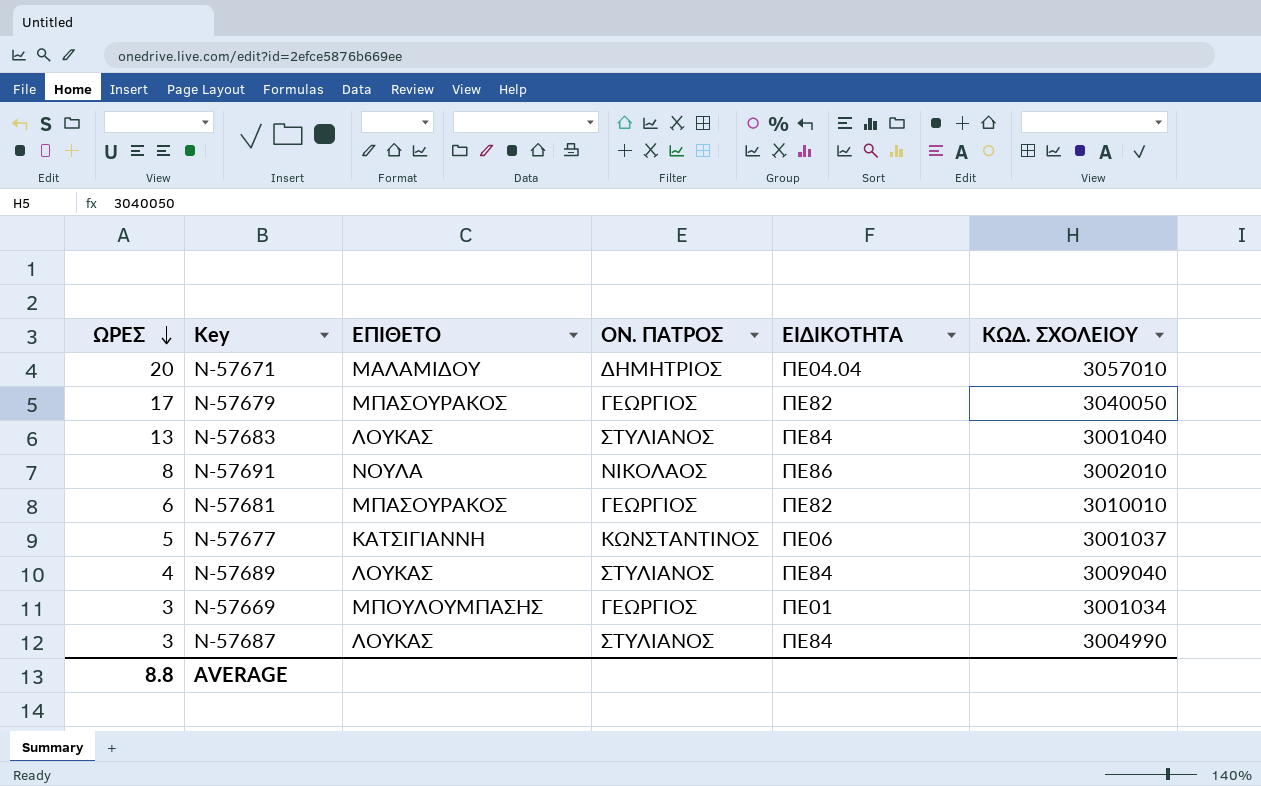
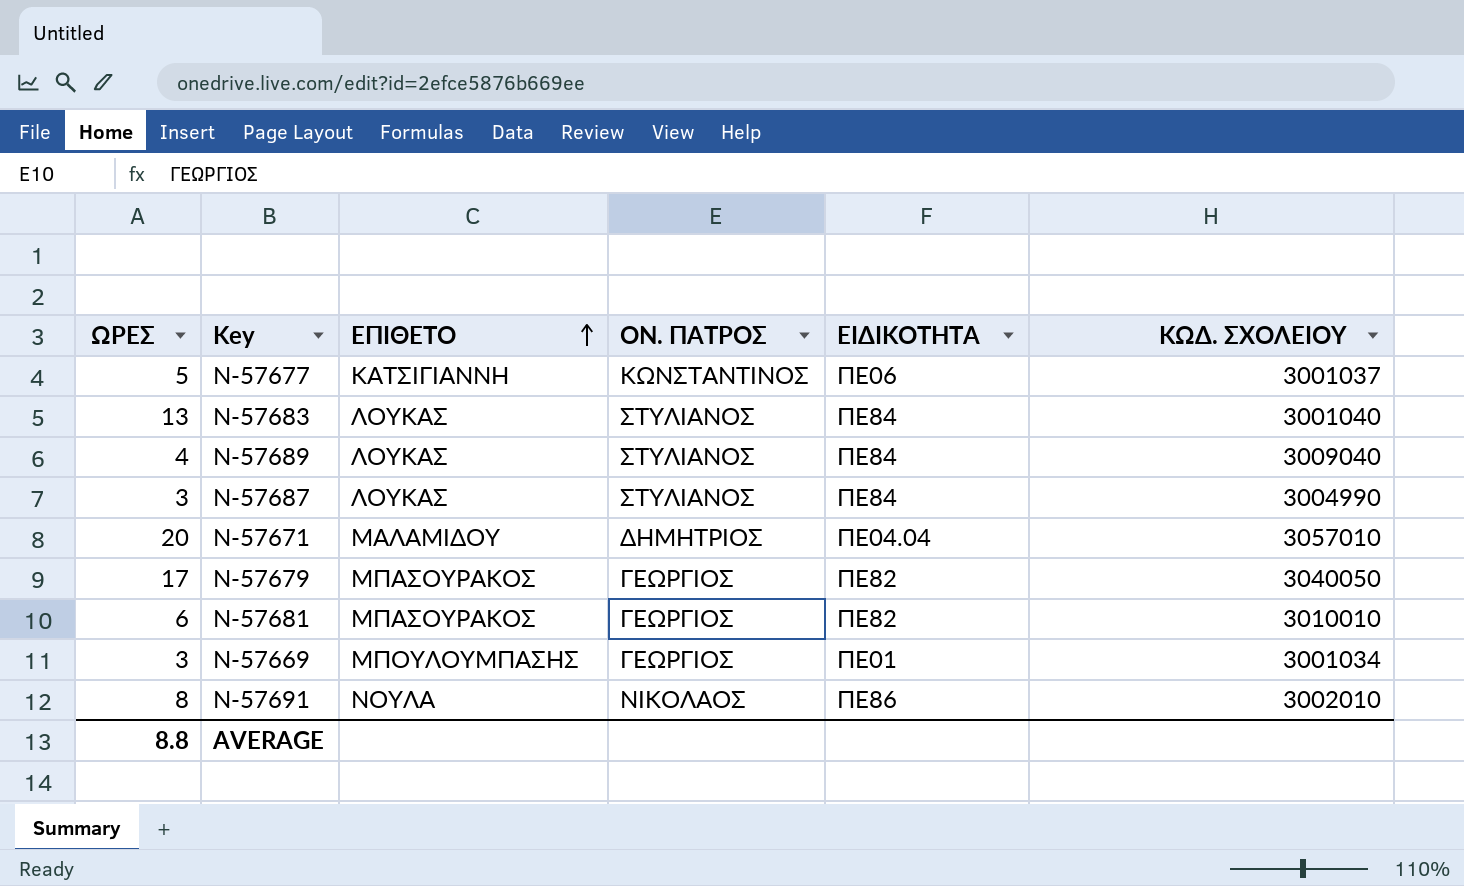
row order: ΩΡΕΣ descending -> ΕΠΙΘΕΤΟ ascending

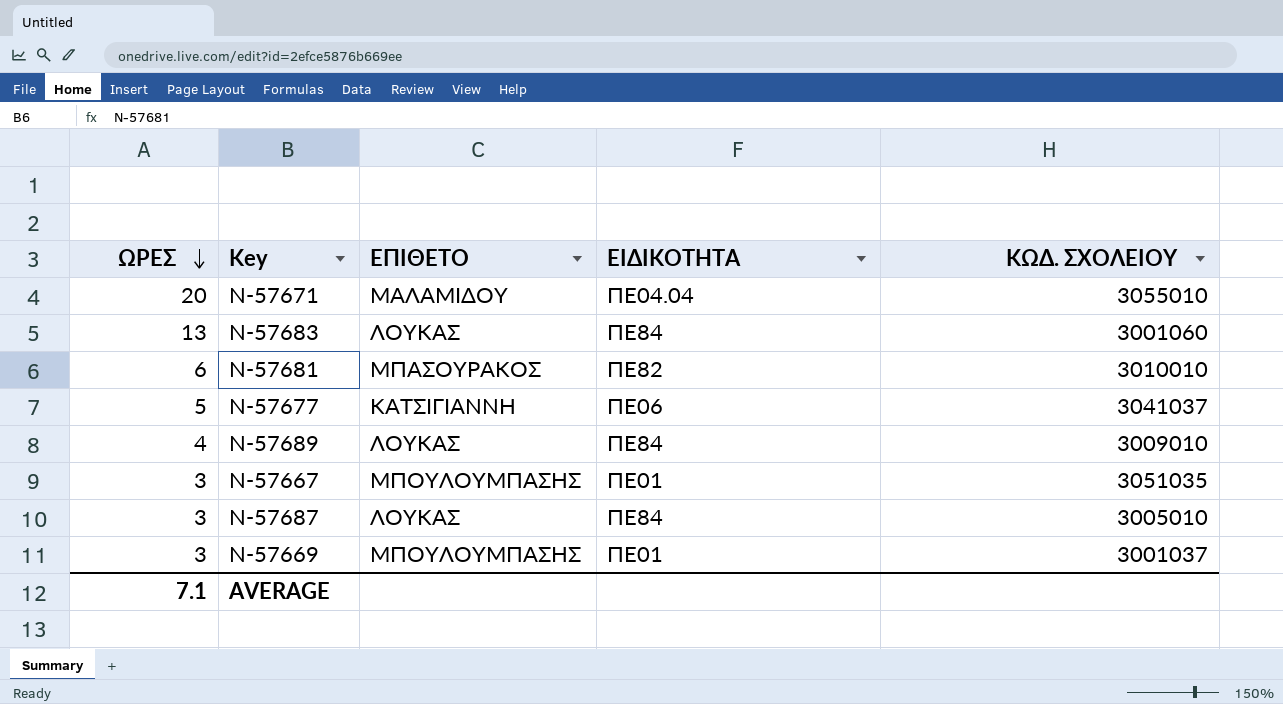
row order: ΕΠΙΘΕΤΟ ascending -> ΩΡΕΣ descending
column ΟΝ. ΠΑΤΡOΣ | position: 4 -> none
row N-57679: 17 | ΜΠΑΣΟΥΡΑΚΟΣ | ΓΕΩΡΓΙΟΣ | ΠΕ82 | 3040050 -> none
row N-57691: 8 | ΝΟΥΛΑ | ΝΙΚΟΛΑΟΣ | ΠΕ86 | 3002010 -> none
N-57671 | ΚΩΔ. ΣΧΟΛΕΙΟΥ: 3057010 -> 3055010
N-57683 | ΚΩΔ. ΣΧΟΛΕΙΟΥ: 3001040 -> 3001060
N-57677 | ΚΩΔ. ΣΧΟΛΕΙΟΥ: 3001037 -> 3041037
N-57689 | ΚΩΔ. ΣΧΟΛΕΙΟΥ: 3009040 -> 3009010
row N-57667: none -> 3 | ΜΠΟΥΛΟΥΜΠΑΣΗΣ | ΠΕ01 | 3051035
N-57687 | ΚΩΔ. ΣΧΟΛΕΙΟΥ: 3004990 -> 3005010
N-57669 | ΚΩΔ. ΣΧΟΛΕΙΟΥ: 3001034 -> 3001037
AVERAGE | ΩΡΕΣ: 8.8 -> 7.1

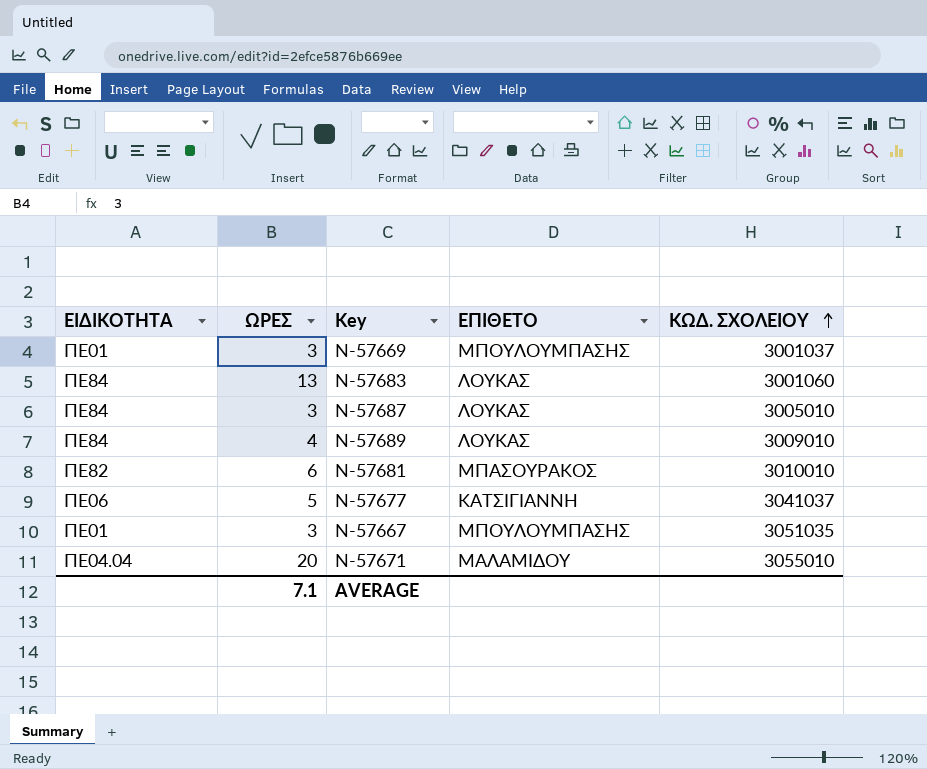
row order: ΩΡΕΣ descending -> ΚΩΔ. ΣΧΟΛΕΙΟΥ ascending
column ΕΙΔΙΚΟΤΗΤΑ | position: 4 -> 1

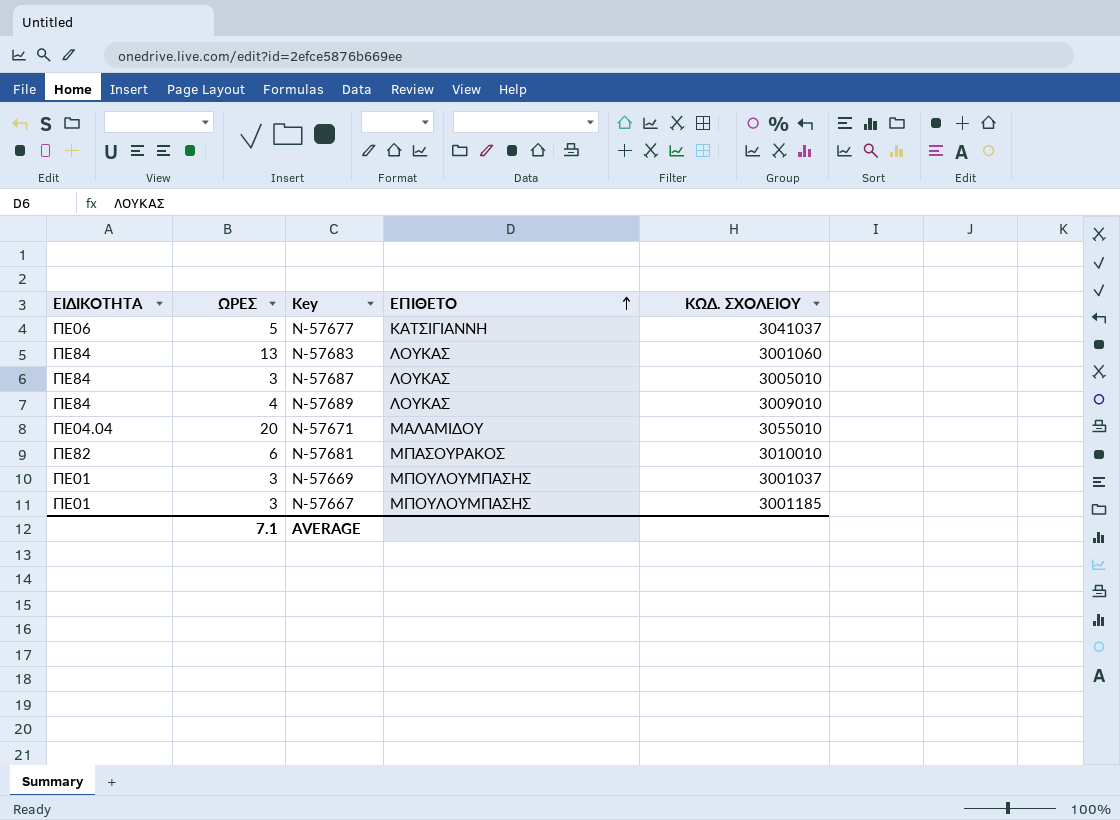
row order: ΚΩΔ. ΣΧΟΛΕΙΟΥ ascending -> ΕΠΙΘΕΤΟ ascending
N-57667 | ΚΩΔ. ΣΧΟΛΕΙΟΥ: 3051035 -> 3001185

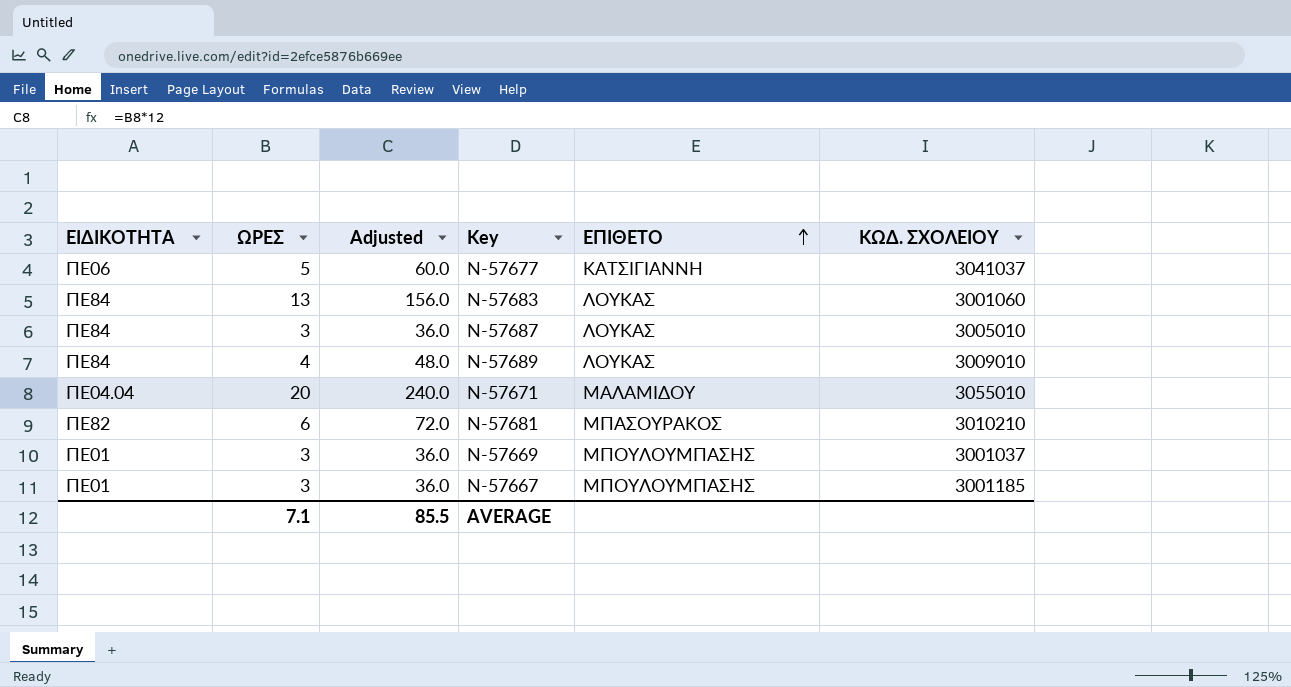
column Adjusted | formula: none -> [ΩΡΕΣ] * 12
N-57681 | ΚΩΔ. ΣΧΟΛΕΙΟΥ: 3010010 -> 3010210

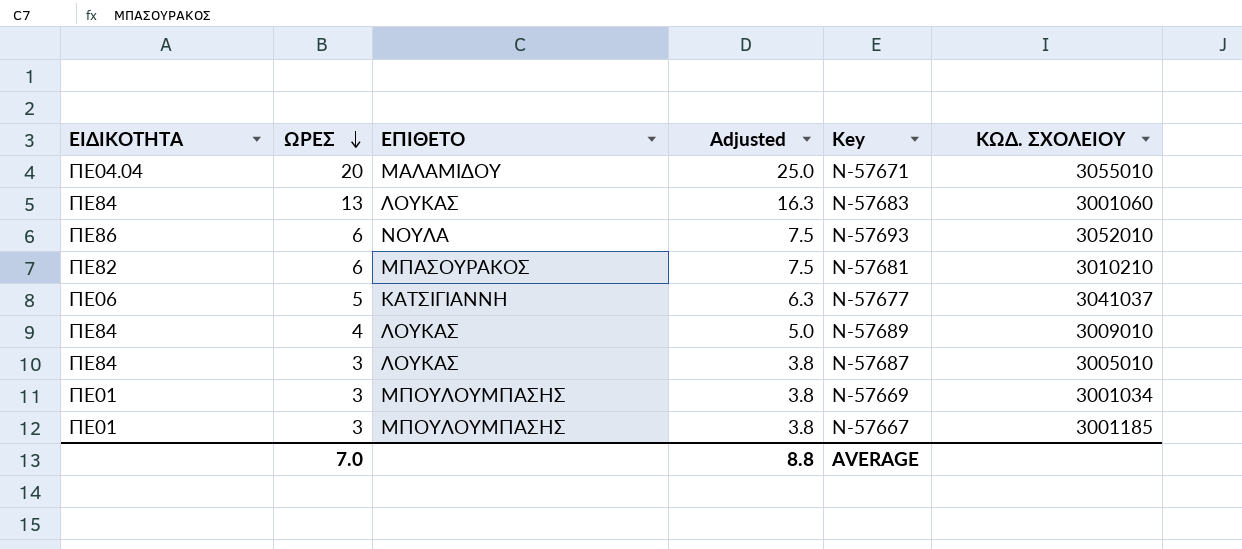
row order: ΕΠΙΘΕΤΟ ascending -> ΩΡΕΣ descending
column ΕΠΙΘΕΤΟ | position: 5 -> 3
column Adjusted | formula: [ΩΡΕΣ] * 12 -> [ΩΡΕΣ] * 1.25
row N-57693: none -> ΠΕ86 | 6 | ΝΟΥΛΑ | 7.5 | 3052010
N-57669 | ΚΩΔ. ΣΧΟΛΕΙΟΥ: 3001037 -> 3001034
AVERAGE | ΩΡΕΣ: 7.1 -> 7.0
AVERAGE | Adjusted: 85.5 -> 8.8

